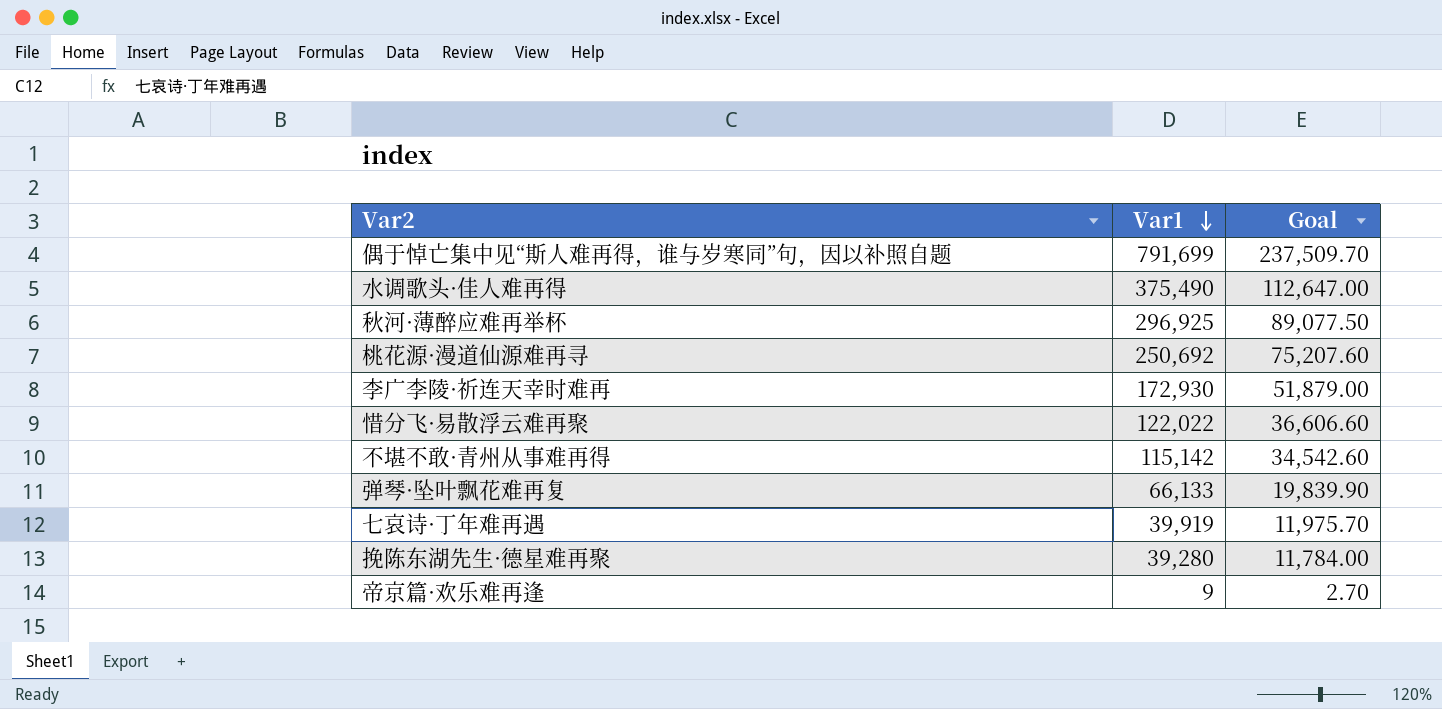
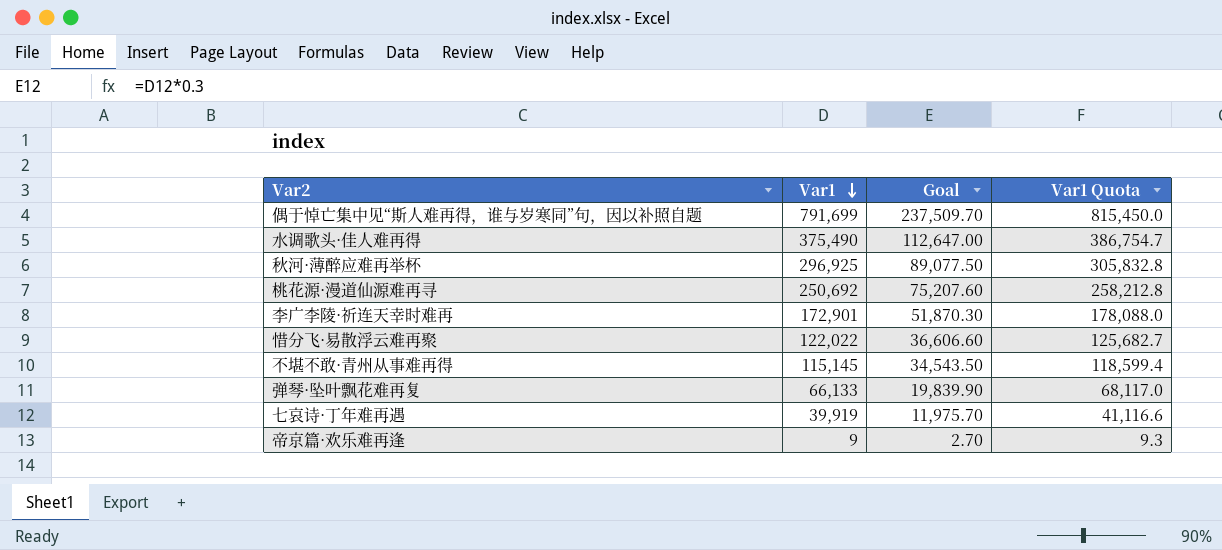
column Var1 Quota | formula: none -> [Var1] * 1.03
row 挽陈东湖先生·德星难再聚: 39,280 | 11,784.00 -> none
李广李陵·祈连天幸时难再 | Var1: 172,930 -> 172,901
李广李陵·祈连天幸时难再 | Goal: 51,879.00 -> 51,870.30
不堪不敢·青州从事难再得 | Var1: 115,142 -> 115,145
不堪不敢·青州从事难再得 | Goal: 34,542.60 -> 34,543.50

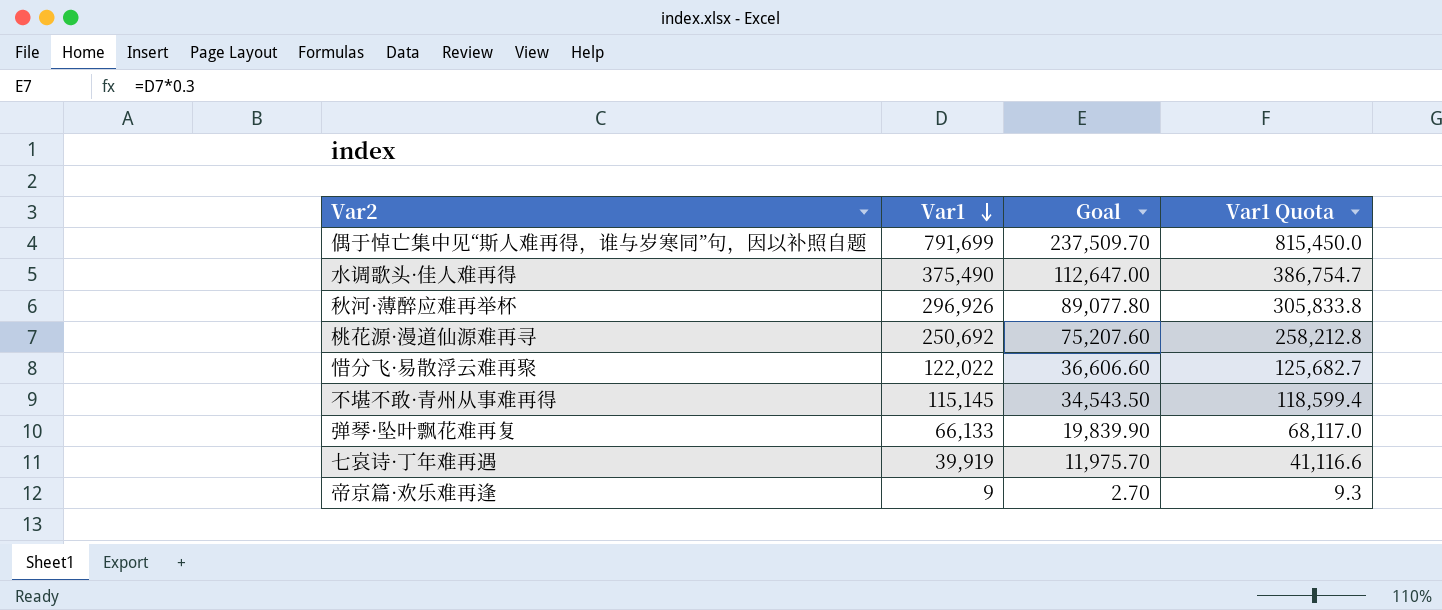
row 李广李陵·祈连天幸时难再: 172,901 | 51,870.30 | 178,088.0 -> none
秋河·薄醉应难再举杯 | Var1: 296,925 -> 296,926
秋河·薄醉应难再举杯 | Goal: 89,077.50 -> 89,077.80
秋河·薄醉应难再举杯 | Var1 Quota: 305,832.8 -> 305,833.8

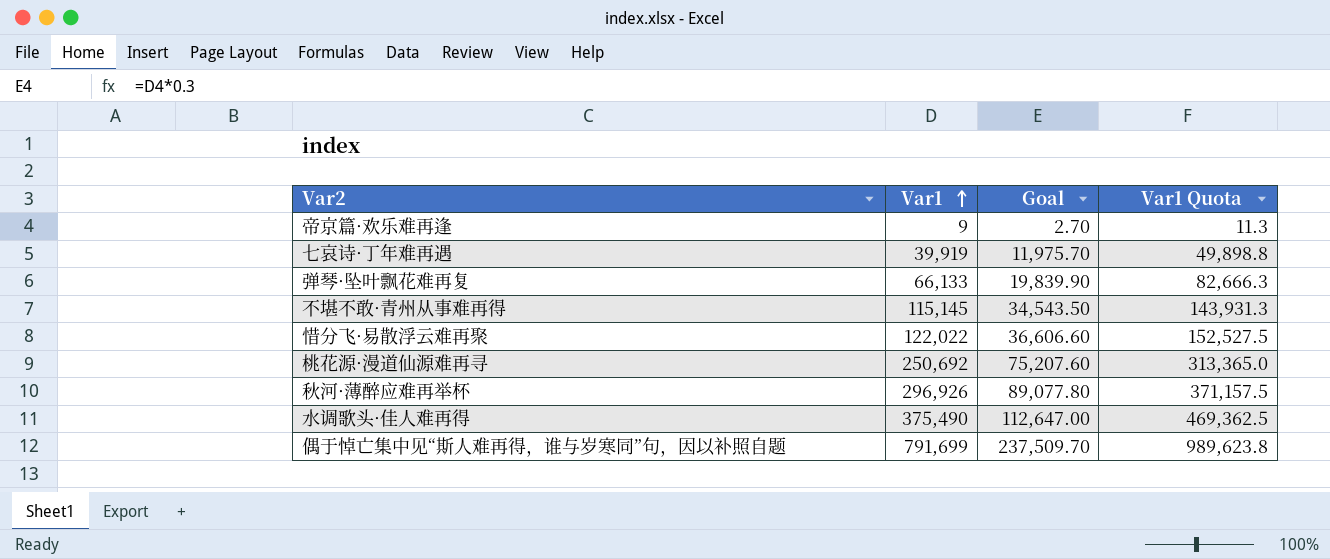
row order: Var1 descending -> Var1 ascending
column Var1 Quota | formula: [Var1] * 1.03 -> [Var1] * 1.25

